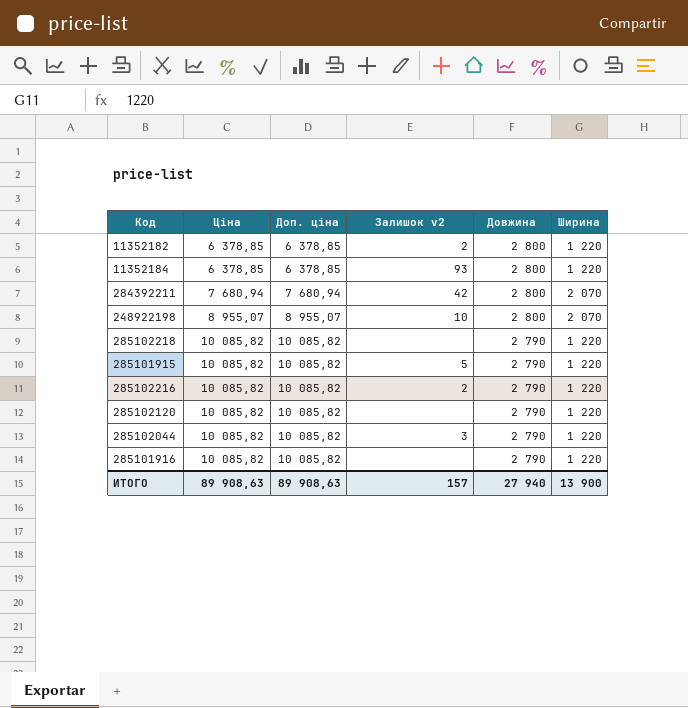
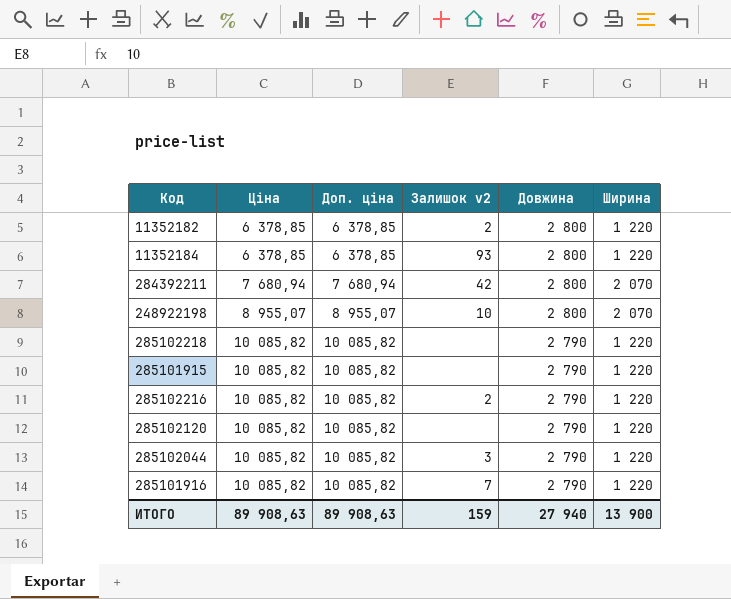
285101915 | Залишок v2: 5 -> none
285101916 | Залишок v2: none -> 7
ИТОГО | Залишок v2: 157 -> 159

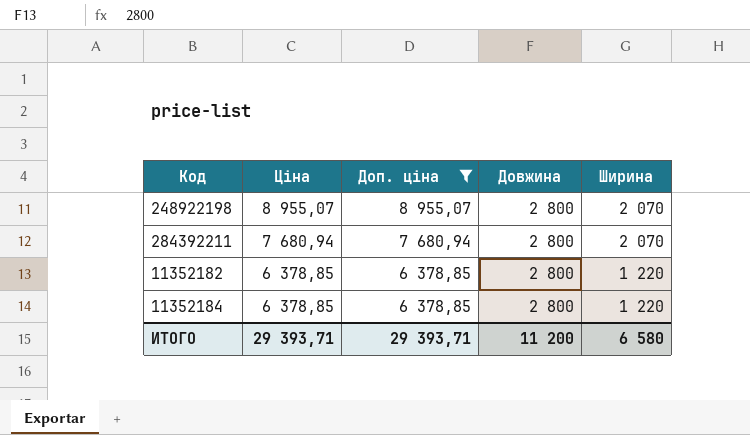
filter: none -> Доп. ціна != 10 085,82
row order: Ціна ascending -> Ціна descending
column Залишок v2 | position: 4 -> none
ИТОГО | Ціна: 89 908,63 -> 29 393,71
ИТОГО | Доп. ціна: 89 908,63 -> 29 393,71
ИТОГО | Довжина: 27 940 -> 11 200
ИТОГО | Ширина: 13 900 -> 6 580

